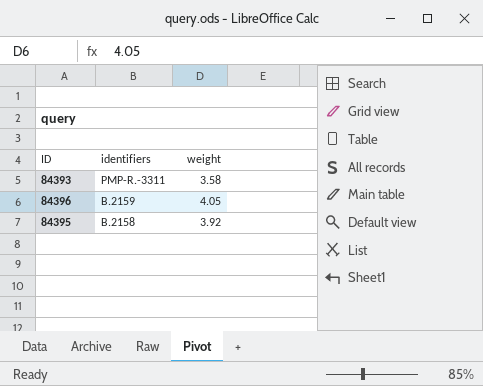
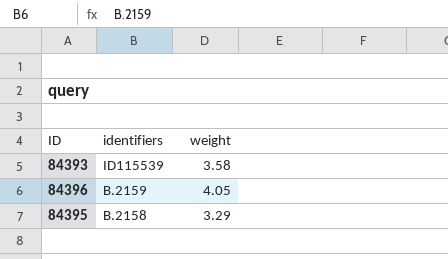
84393 | identifiers: PMP-R.-3311 -> ID115539
84395 | weight: 3.92 -> 3.29

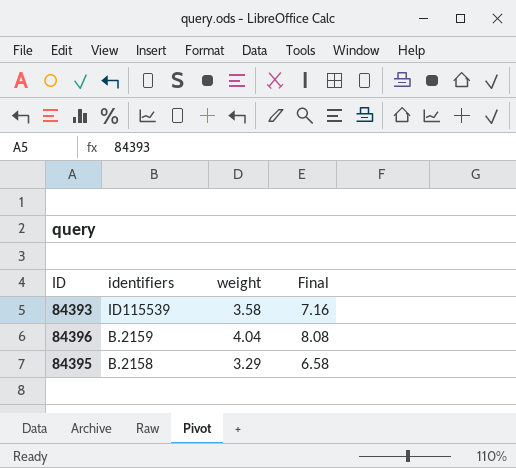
column Final | formula: none -> [weight] * 2
84396 | weight: 4.05 -> 4.04

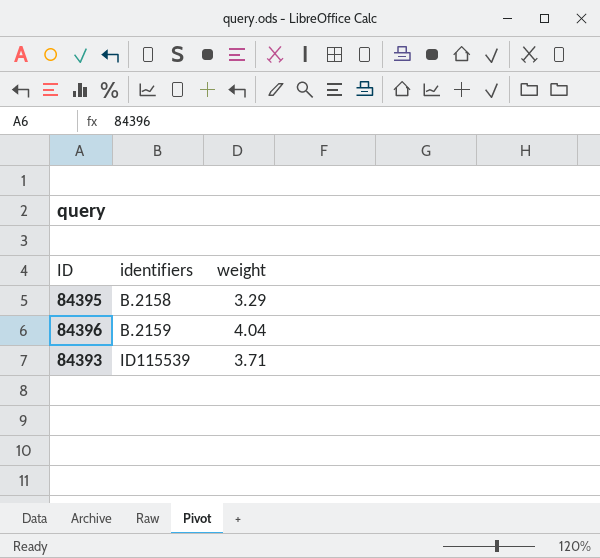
row order: identifiers descending -> identifiers ascending
column Final | formula: [weight] * 2 -> none
84393 | weight: 3.58 -> 3.71

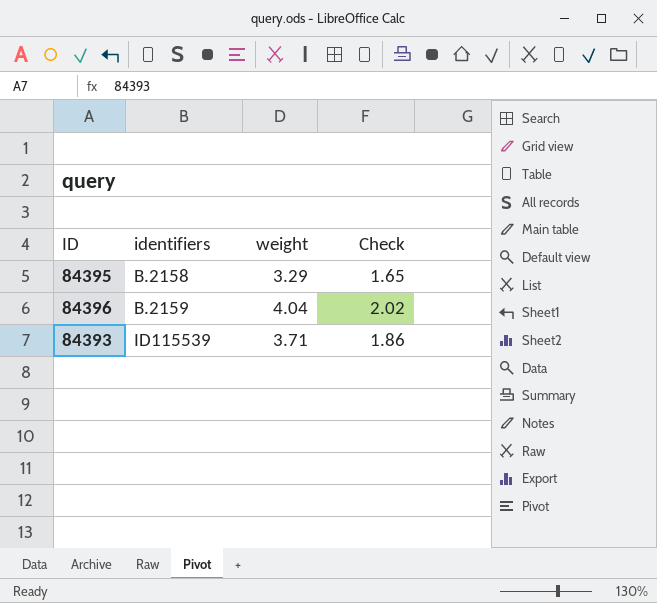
column Check | formula: none -> [weight] * 0.5

